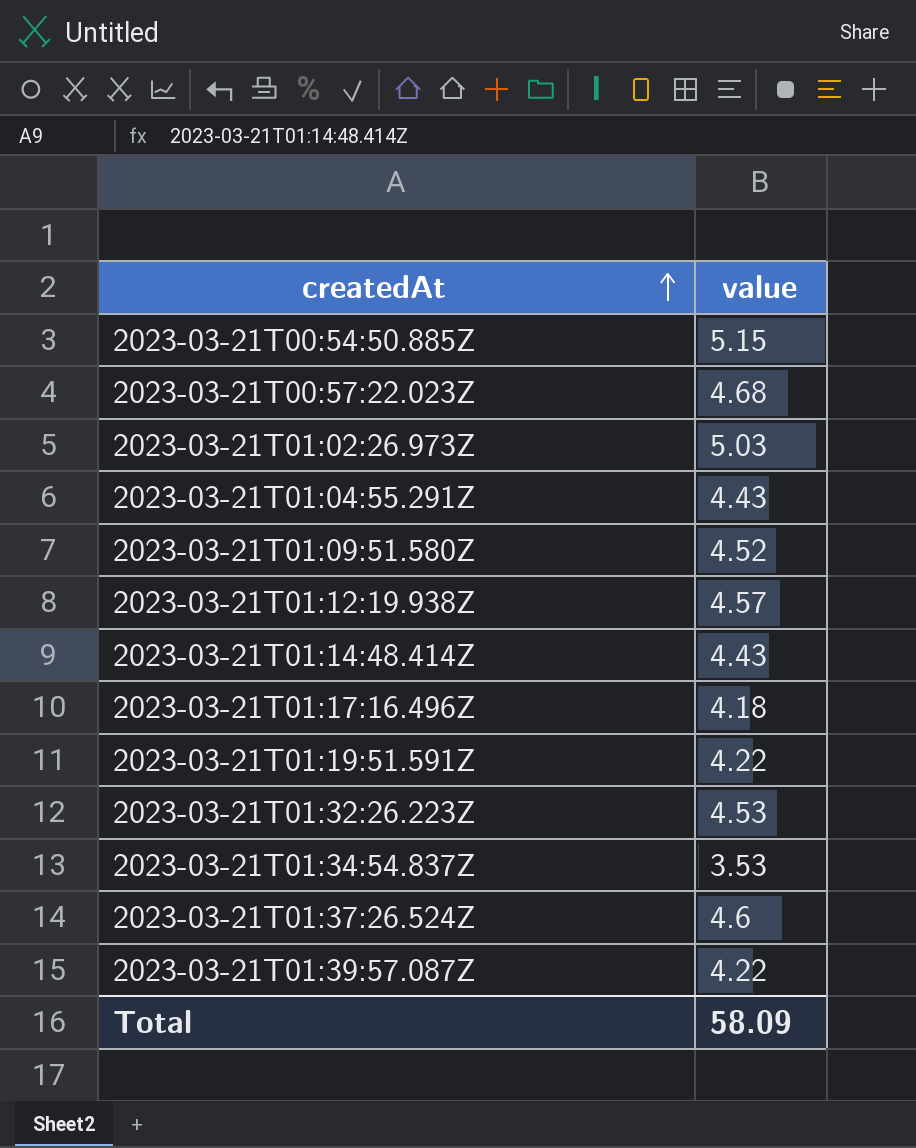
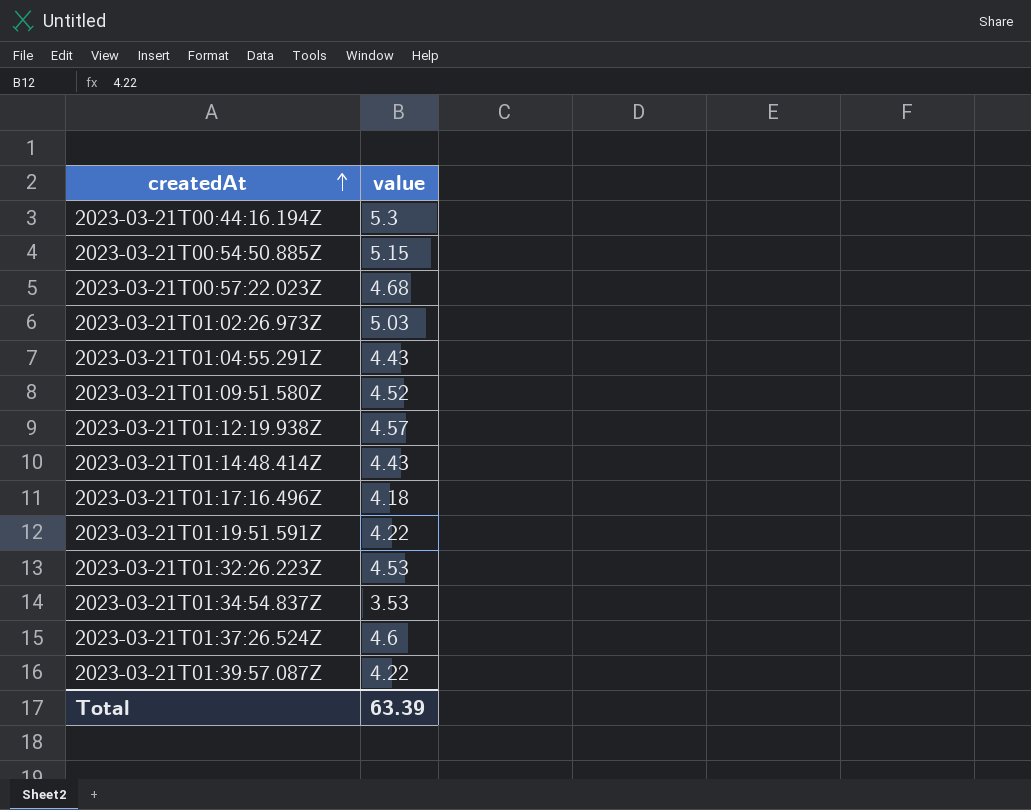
row 2023-03-21T00:44:16.194Z: none -> 5.3
Total | value: 58.09 -> 63.39

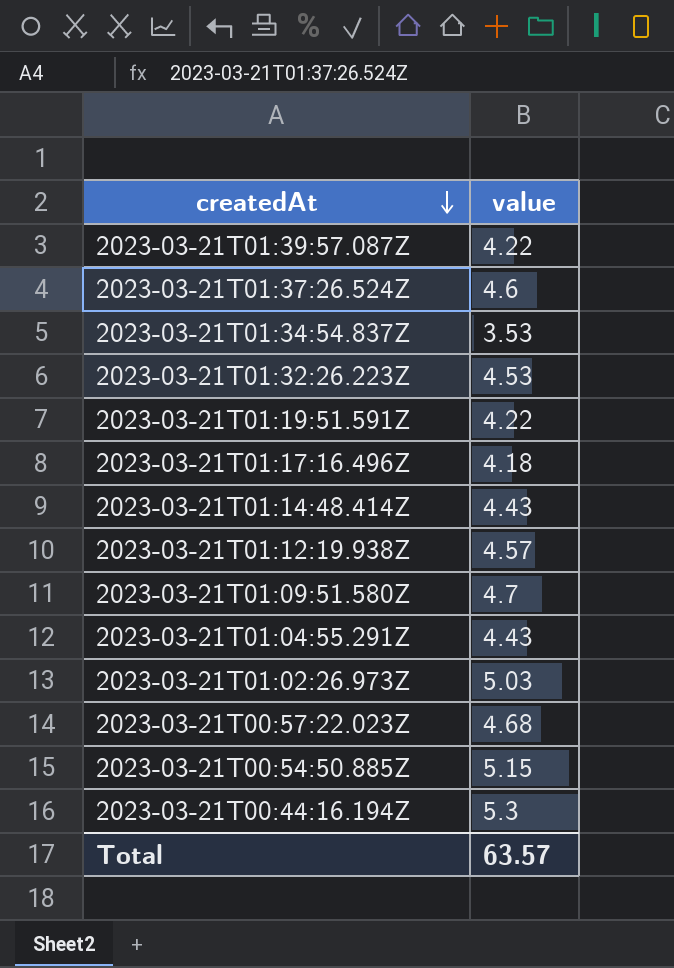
row order: createdAt ascending -> createdAt descending
2023-03-21T01:09:51.580Z | value: 4.52 -> 4.7
Total | value: 63.39 -> 63.57

